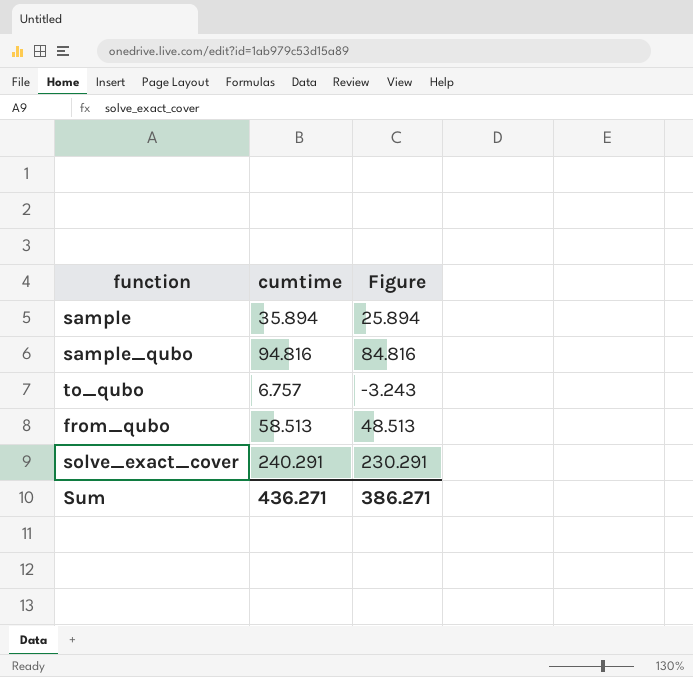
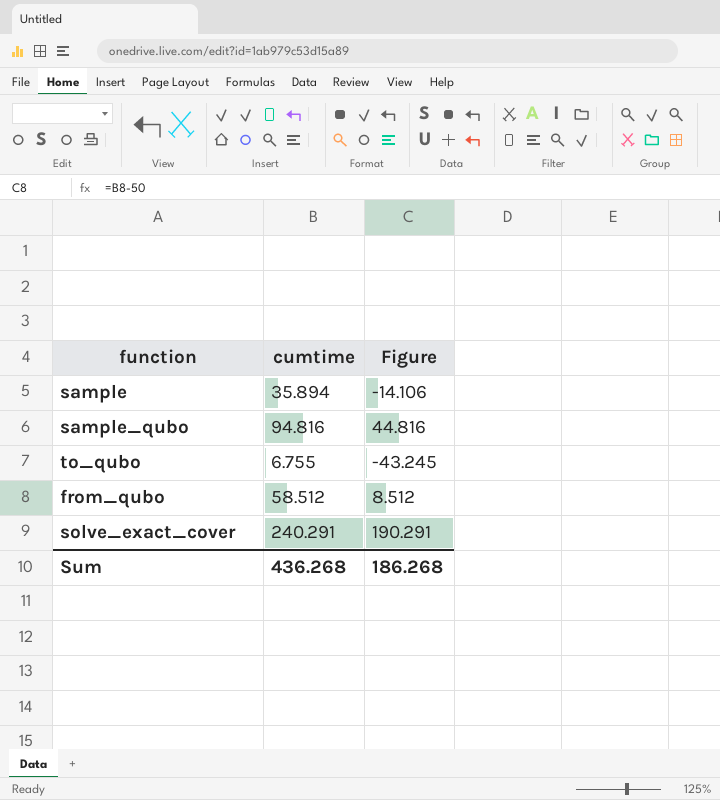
column Figure | formula: [cumtime] - 10 -> [cumtime] - 50
to_qubo | cumtime: 6.757 -> 6.755
from_qubo | cumtime: 58.513 -> 58.512
Sum | cumtime: 436.271 -> 436.268
Sum | Figure: 386.271 -> 186.268

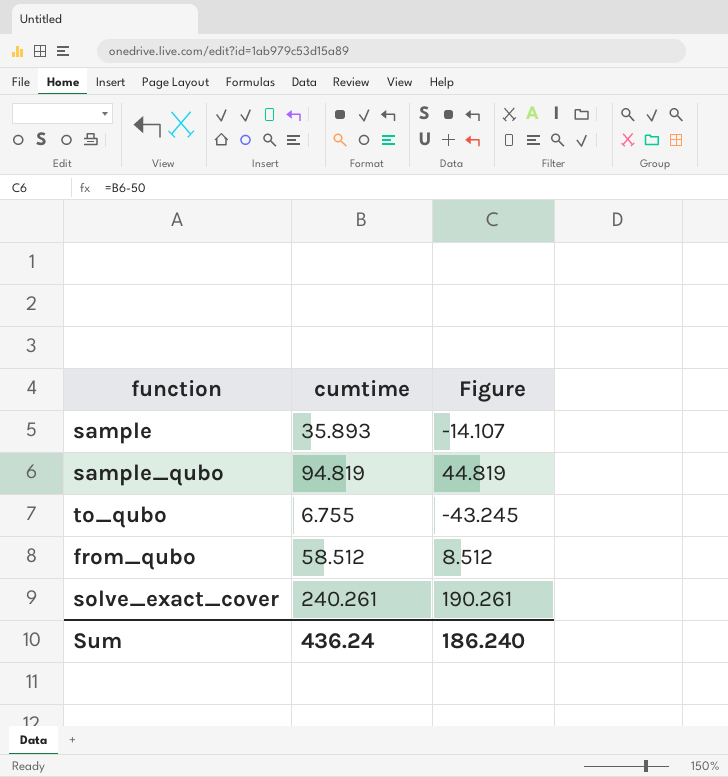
sample | cumtime: 35.894 -> 35.893
sample | Figure: -14.106 -> -14.107
sample_qubo | cumtime: 94.816 -> 94.819
sample_qubo | Figure: 44.816 -> 44.819
solve_exact_cover | cumtime: 240.291 -> 240.261
solve_exact_cover | Figure: 190.291 -> 190.261
Sum | cumtime: 436.268 -> 436.24
Sum | Figure: 186.268 -> 186.240

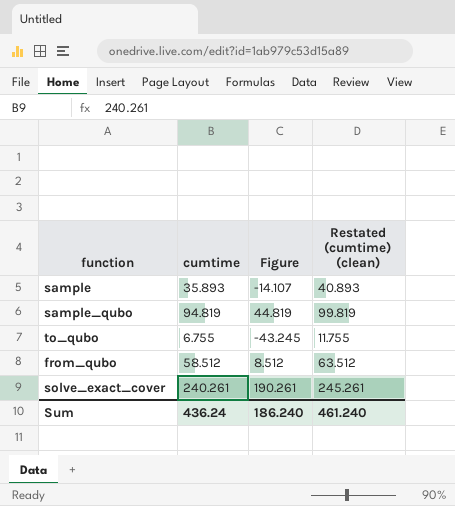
column Restated (cumtime) (clean) | formula: none -> [cumtime] + 5

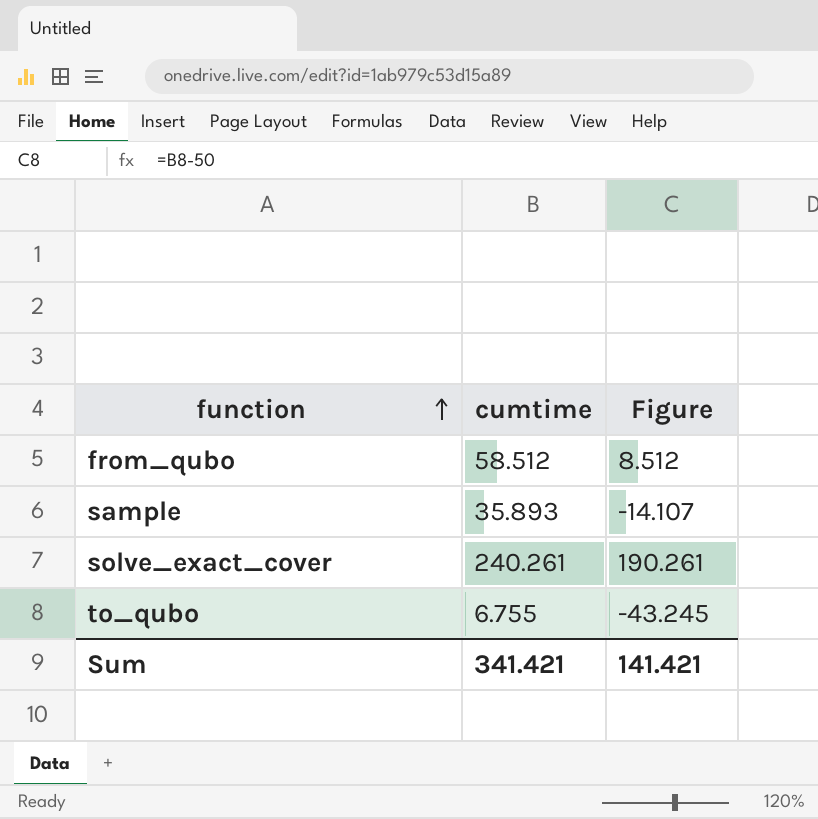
row order: none -> function ascending
column Restated (cumtime) (clean) | formula: [cumtime] + 5 -> none
row sample_qubo: 94.819 | 44.819 | 99.819 -> none
Sum | cumtime: 436.24 -> 341.421
Sum | Figure: 186.240 -> 141.421

